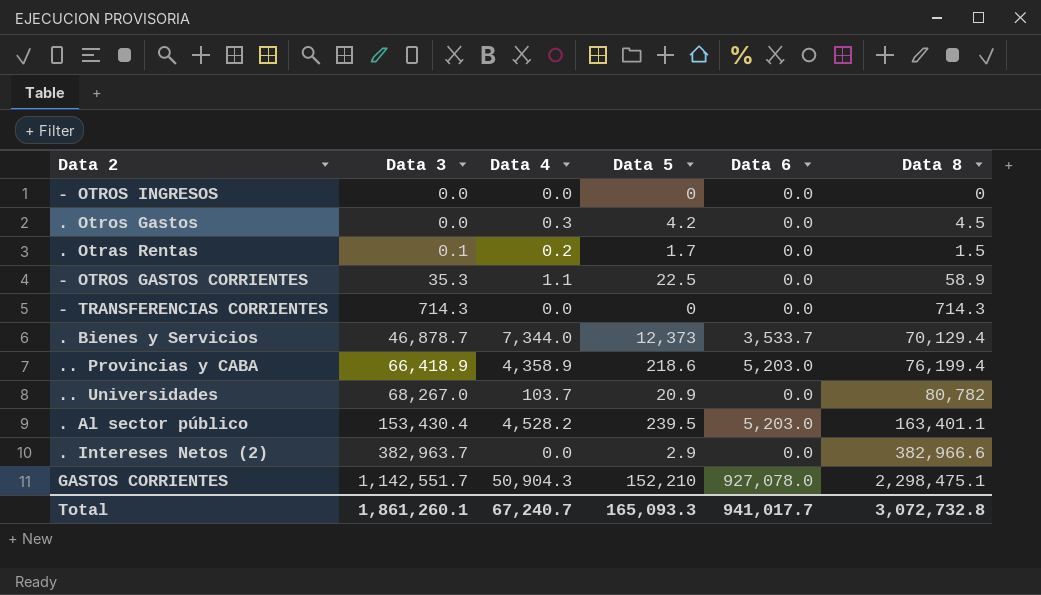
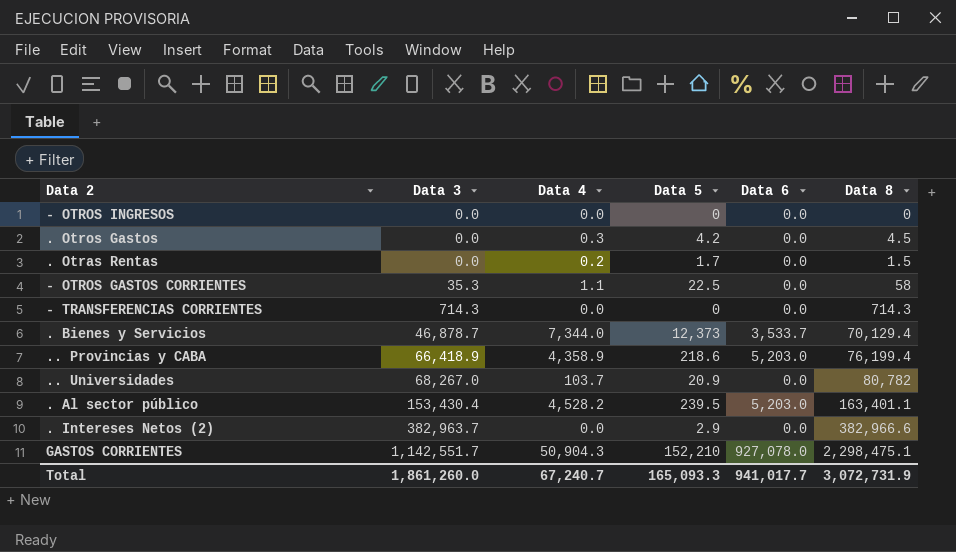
. Otras Rentas | Data 3: 0.1 -> 0.0
- OTROS GASTOS CORRIENTES | Data 8: 58.9 -> 58
Total | Data 3: 1,861,260.1 -> 1,861,260.0
Total | Data 8: 3,072,732.8 -> 3,072,731.9

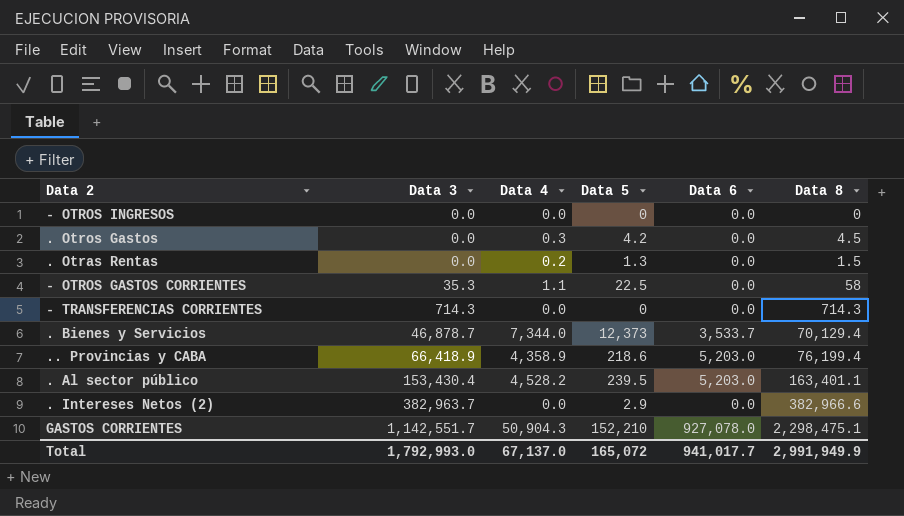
row .. Universidades: 68,267.0 | 103.7 | 20.9 | 0.0 | 80,782 -> none
. Otras Rentas | Data 5: 1.7 -> 1.3
Total | Data 3: 1,861,260.0 -> 1,792,993.0
Total | Data 4: 67,240.7 -> 67,137.0
Total | Data 5: 165,093.3 -> 165,072
Total | Data 8: 3,072,731.9 -> 2,991,949.9

